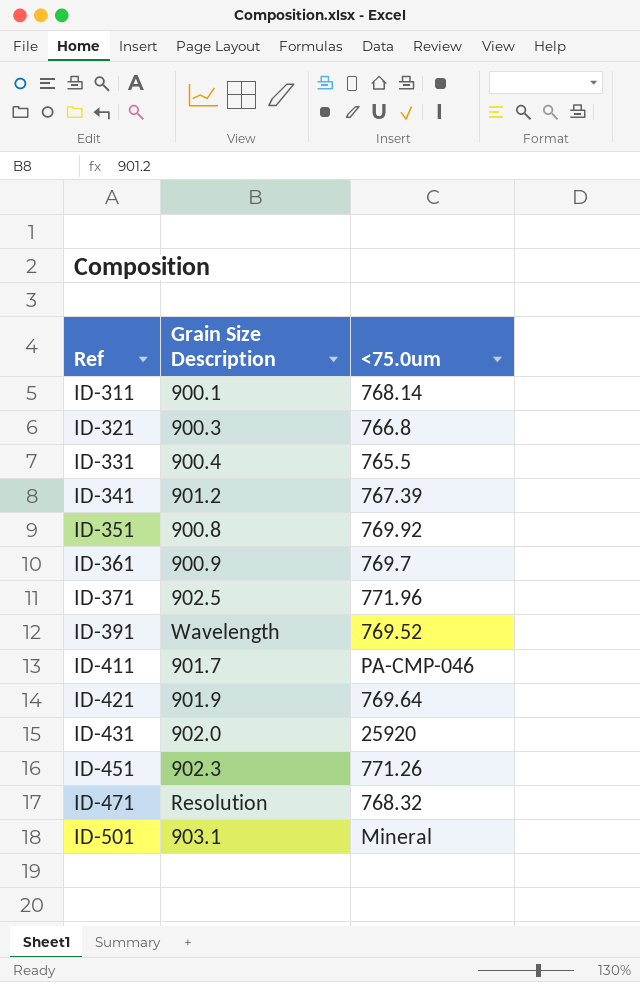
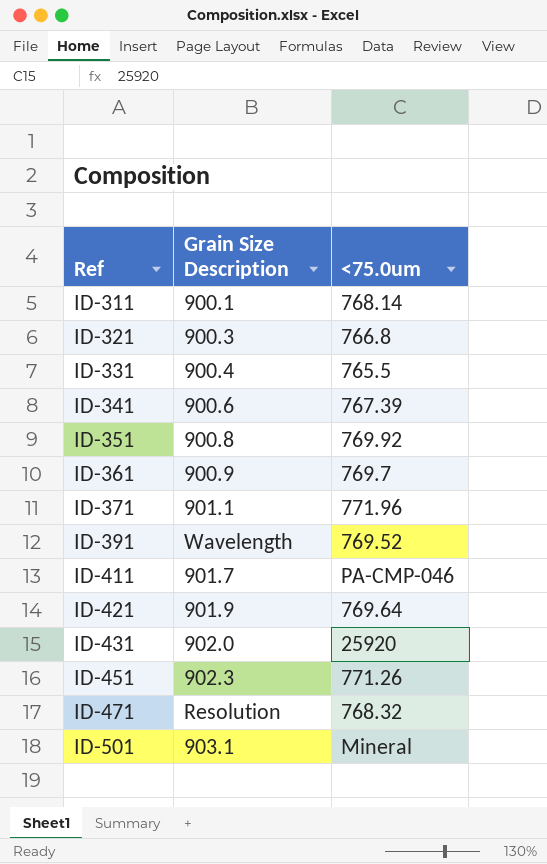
ID-341 | Grain Size Description: 901.2 -> 900.6
ID-371 | Grain Size Description: 902.5 -> 901.1

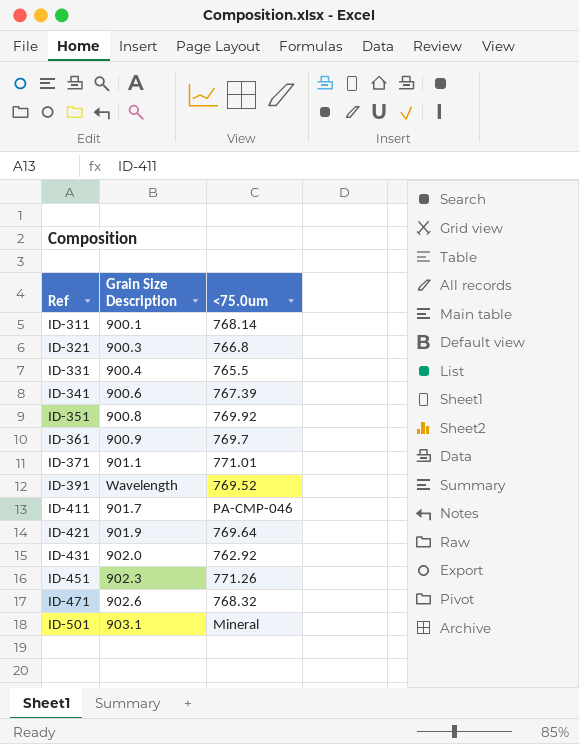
ID-371 | <75.0um: 771.96 -> 771.01
ID-431 | <75.0um: 25920 -> 762.92
ID-471 | Grain Size Description: Resolution -> 902.6

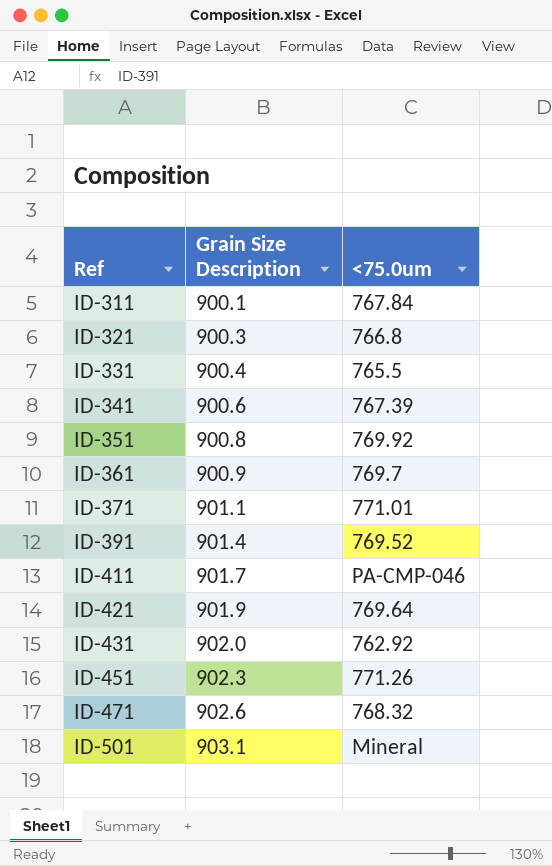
ID-311 | <75.0um: 768.14 -> 767.84
ID-391 | Grain Size Description: Wavelength -> 901.4

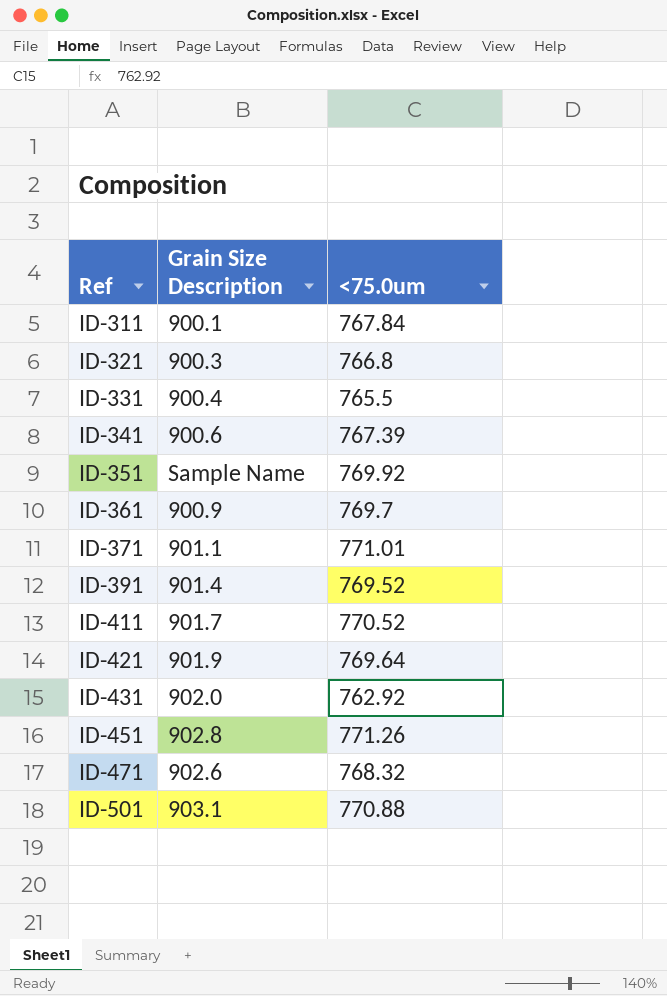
ID-351 | Grain Size Description: 900.8 -> Sample Name
ID-411 | <75.0um: PA-CMP-046 -> 770.52
ID-451 | Grain Size Description: 902.3 -> 902.8
ID-501 | <75.0um: Mineral -> 770.88

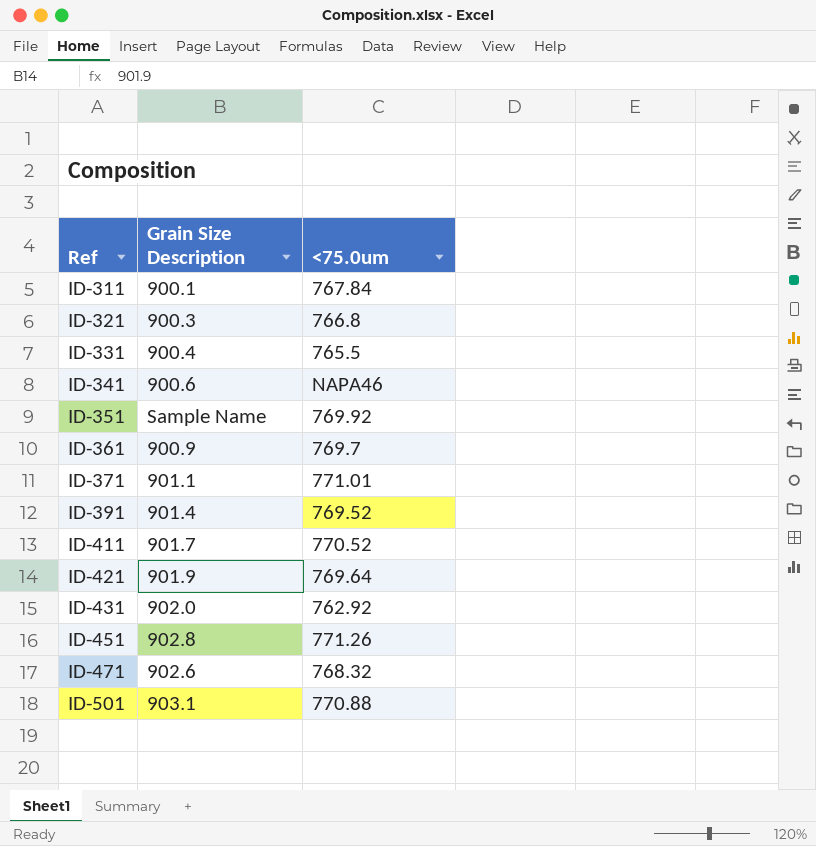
ID-341 | <75.0um: 767.39 -> NAPA46

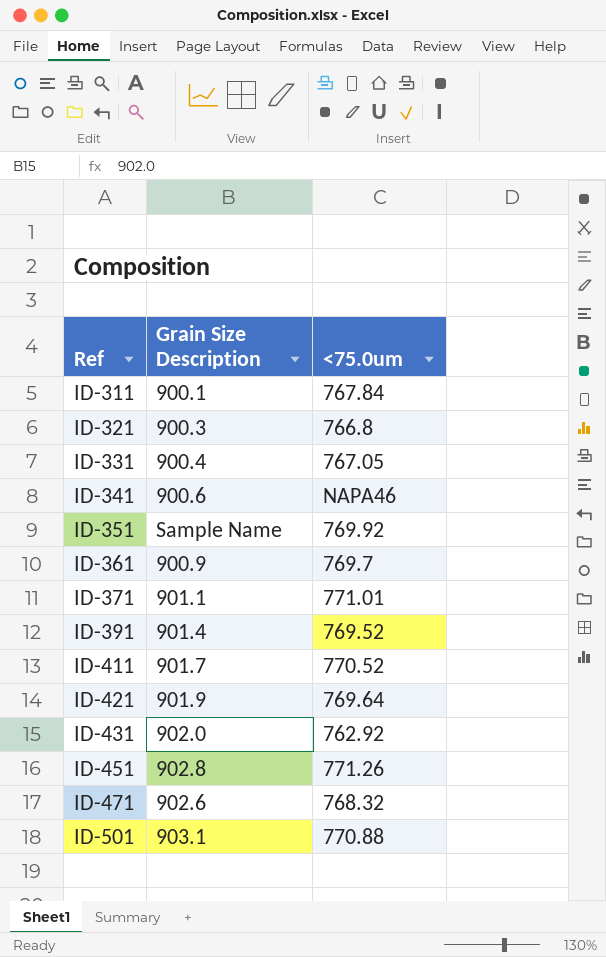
ID-331 | <75.0um: 765.5 -> 767.05

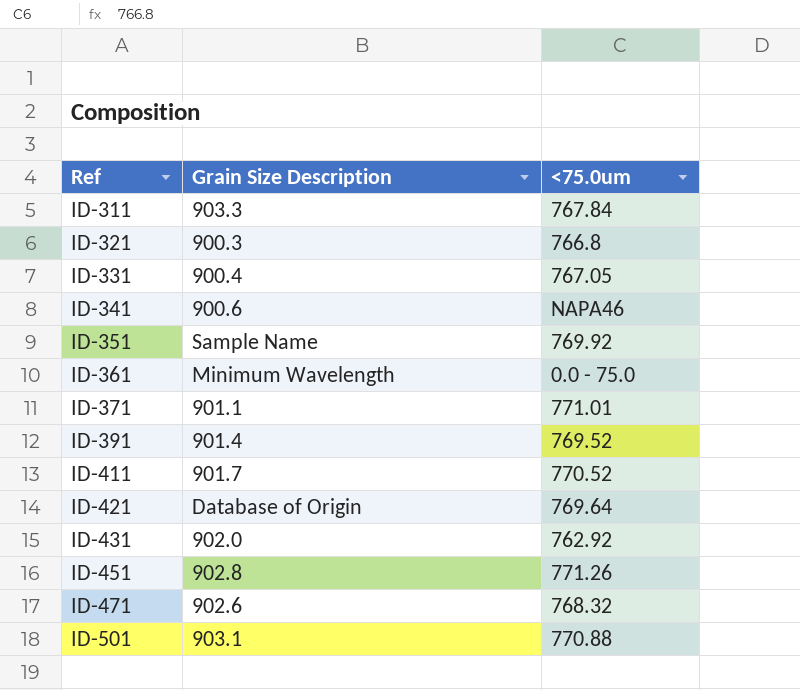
ID-311 | Grain Size Description: 900.1 -> 903.3
ID-361 | Grain Size Description: 900.9 -> Minimum Wavelength
ID-361 | <75.0um: 769.7 -> 0.0 - 75.0
ID-421 | Grain Size Description: 901.9 -> Database of Origin

